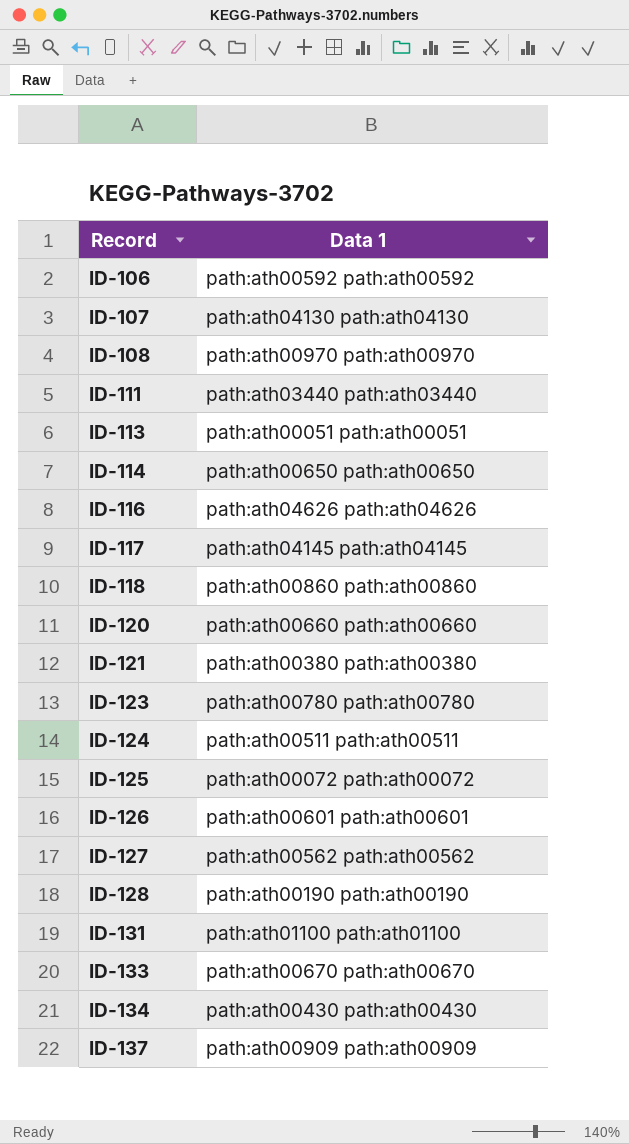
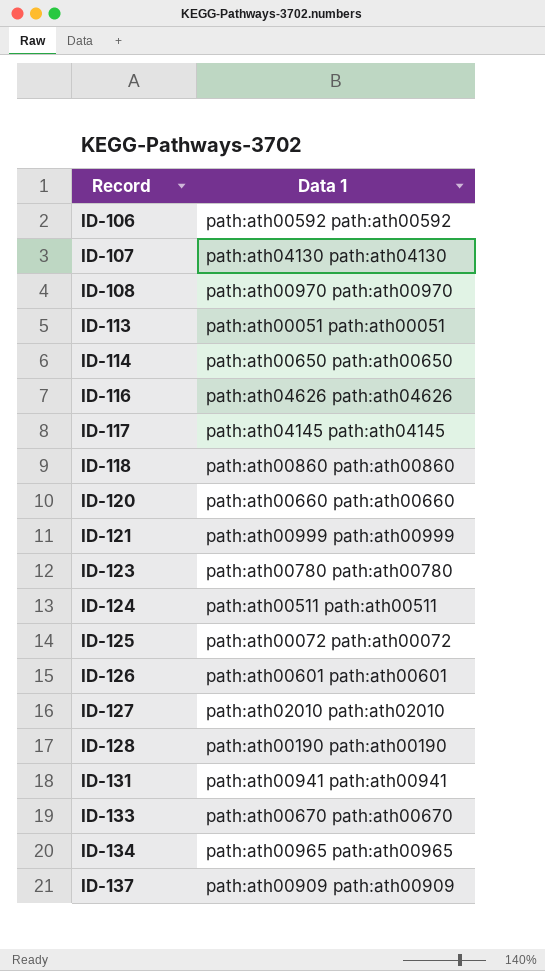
row ID-111: path:ath03440 path:ath03440 -> none
ID-121 | Data 1: path:ath00380 path:ath00380 -> path:ath00999 path:ath00999
ID-127 | Data 1: path:ath00562 path:ath00562 -> path:ath02010 path:ath02010
ID-131 | Data 1: path:ath01100 path:ath01100 -> path:ath00941 path:ath00941
ID-134 | Data 1: path:ath00430 path:ath00430 -> path:ath00965 path:ath00965

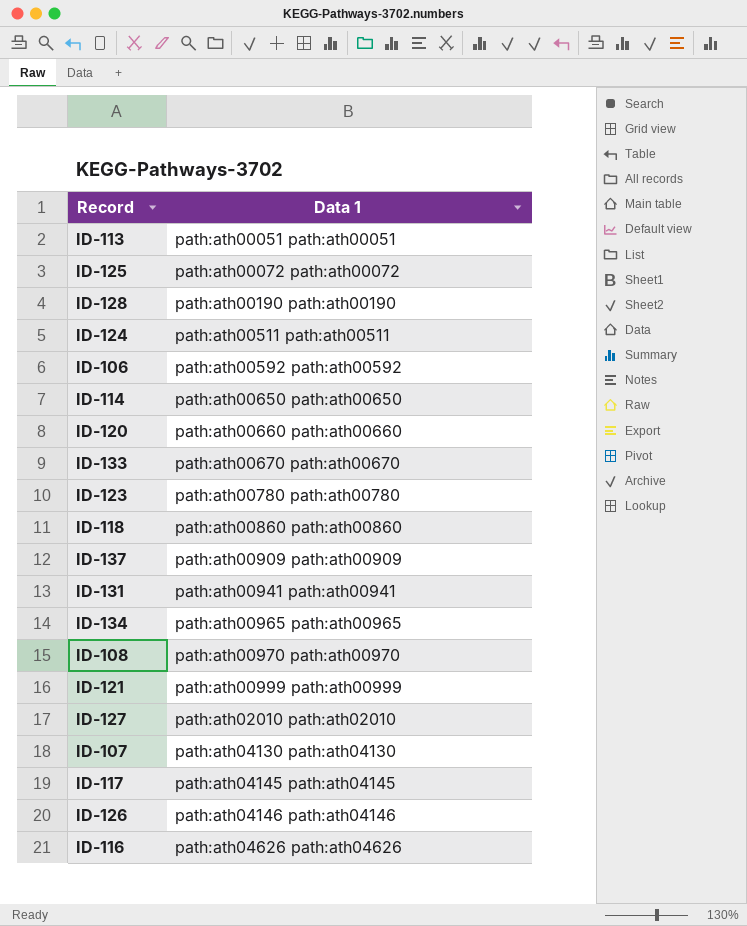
row order: Record ascending -> Data 1 ascending
ID-126 | Data 1: path:ath00601 path:ath00601 -> path:ath04146 path:ath04146

